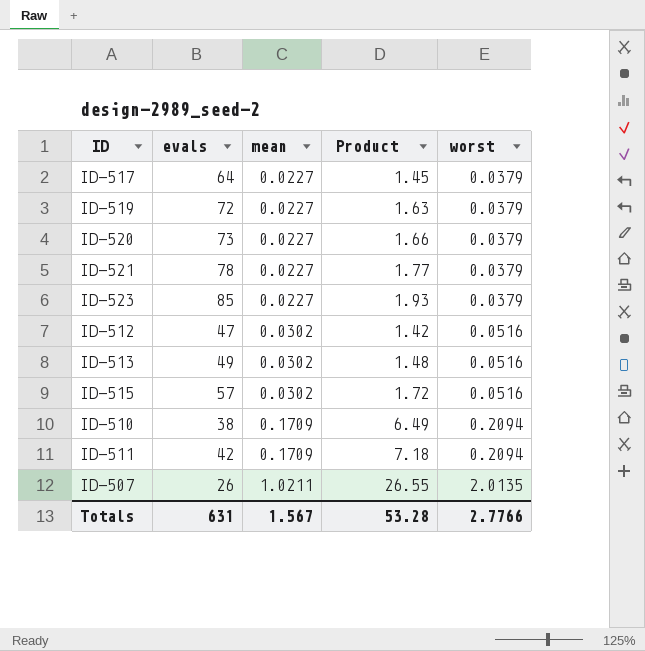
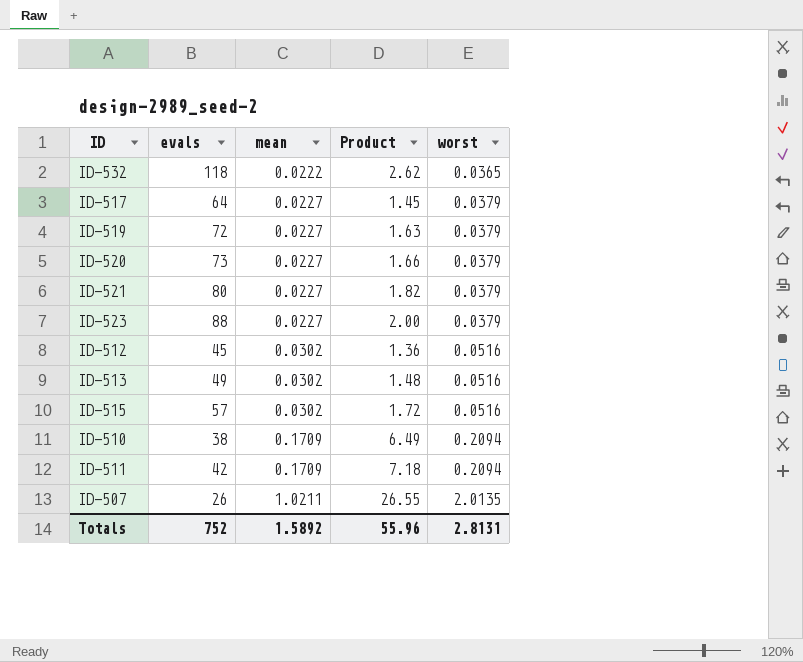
row ID-532: none -> 118 | 0.0222 | 2.62 | 0.0365
ID-521 | evals: 78 -> 80
ID-521 | Product: 1.77 -> 1.82
ID-523 | evals: 85 -> 88
ID-523 | Product: 1.93 -> 2.00
ID-512 | evals: 47 -> 45
ID-512 | Product: 1.42 -> 1.36
Totals | evals: 631 -> 752
Totals | mean: 1.567 -> 1.5892
Totals | Product: 53.28 -> 55.96
Totals | worst: 2.7766 -> 2.8131

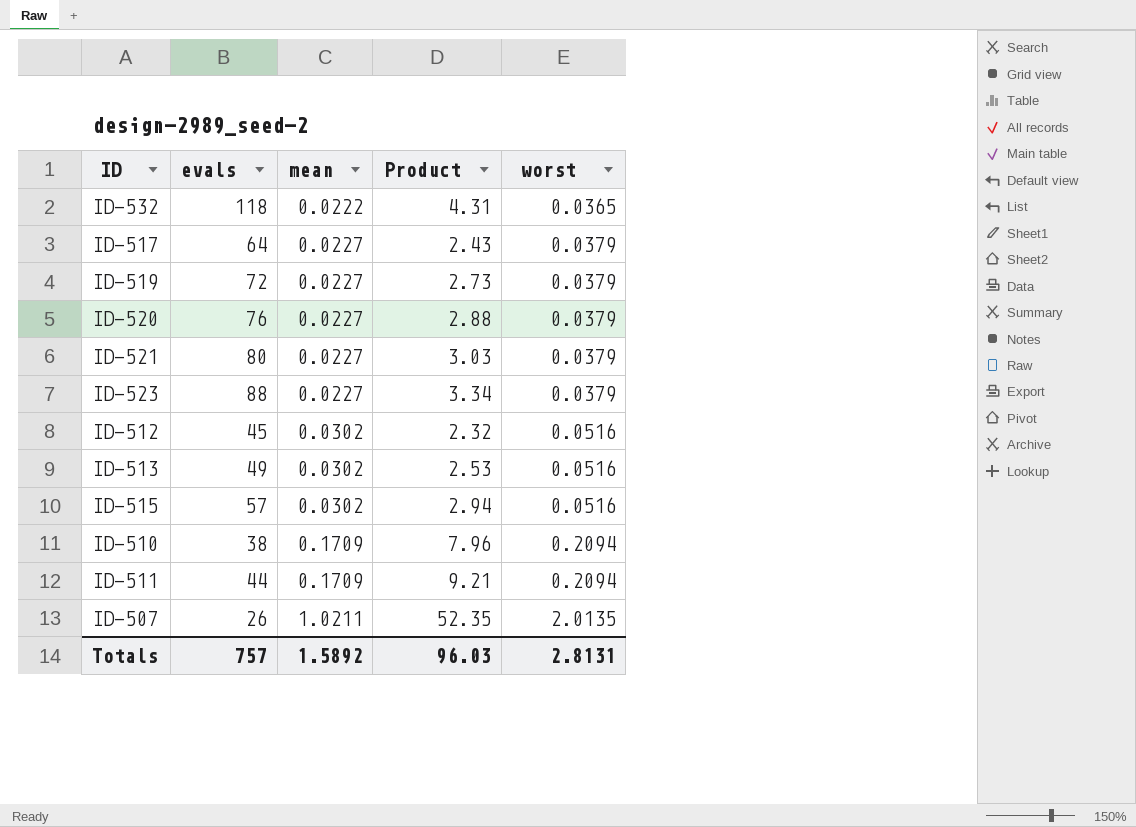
column Product | formula: [evals] * [mean] -> [evals] * [worst]
ID-520 | evals: 73 -> 76
ID-511 | evals: 42 -> 44
Totals | evals: 752 -> 757
Totals | Product: 55.96 -> 96.03

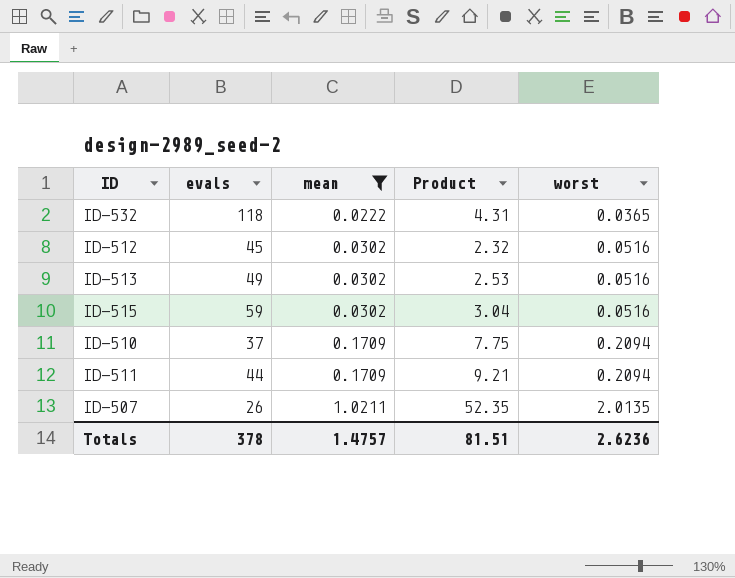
filter: none -> mean != 0.0227
ID-515 | evals: 57 -> 59
ID-515 | Product: 2.94 -> 3.04
ID-510 | evals: 38 -> 37
ID-510 | Product: 7.96 -> 7.75
Totals | evals: 757 -> 378
Totals | mean: 1.5892 -> 1.4757
Totals | Product: 96.03 -> 81.51
Totals | worst: 2.8131 -> 2.6236

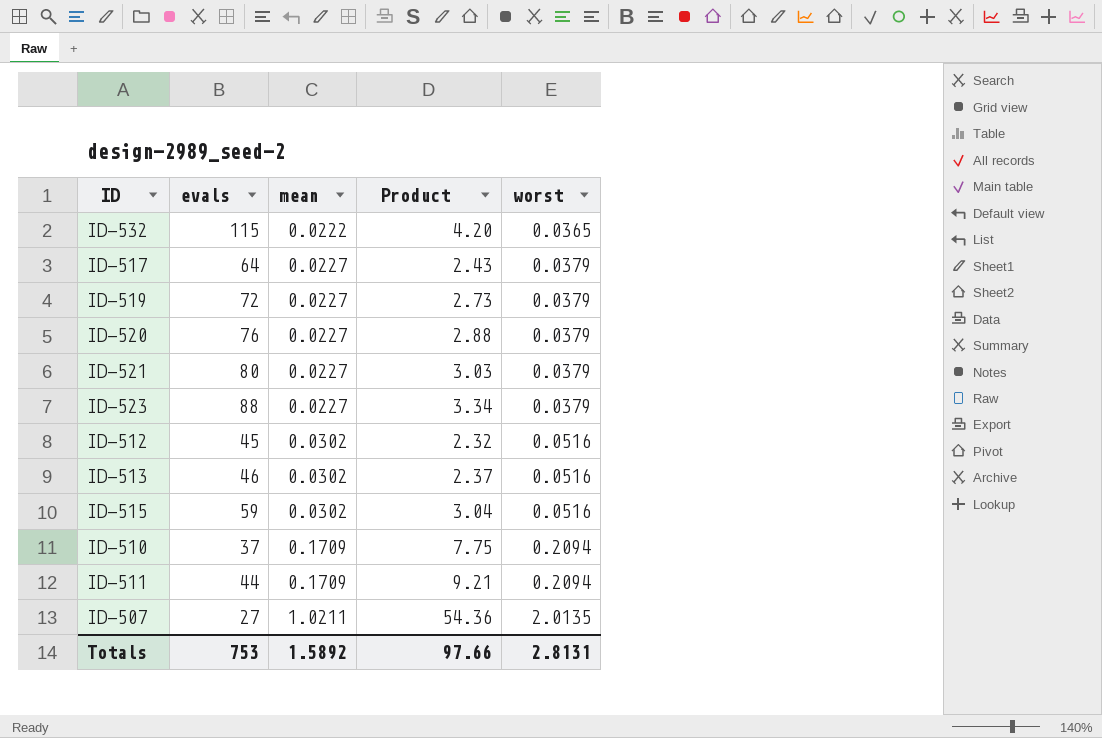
filter: mean != 0.0227 -> none
ID-532 | evals: 118 -> 115
ID-532 | Product: 4.31 -> 4.20
ID-513 | evals: 49 -> 46
ID-513 | Product: 2.53 -> 2.37
ID-507 | evals: 26 -> 27
ID-507 | Product: 52.35 -> 54.36
Totals | evals: 378 -> 753
Totals | mean: 1.4757 -> 1.5892
Totals | Product: 81.51 -> 97.66
Totals | worst: 2.6236 -> 2.8131

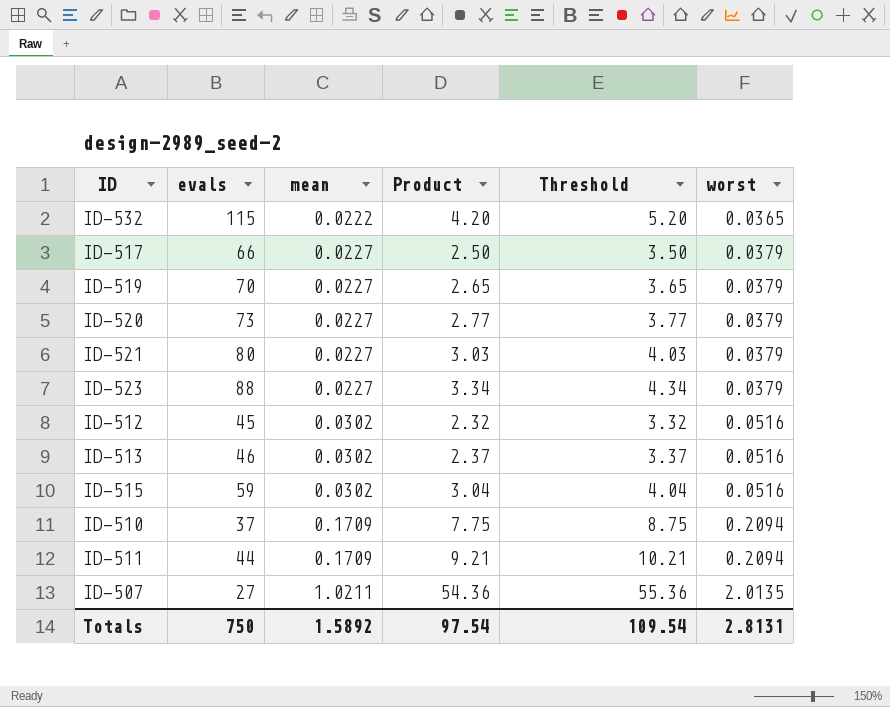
column Threshold | formula: none -> [Product] + 1
ID-517 | evals: 64 -> 66
ID-517 | Product: 2.43 -> 2.50
ID-519 | evals: 72 -> 70
ID-519 | Product: 2.73 -> 2.65
ID-520 | evals: 76 -> 73
ID-520 | Product: 2.88 -> 2.77
Totals | evals: 753 -> 750
Totals | Product: 97.66 -> 97.54

